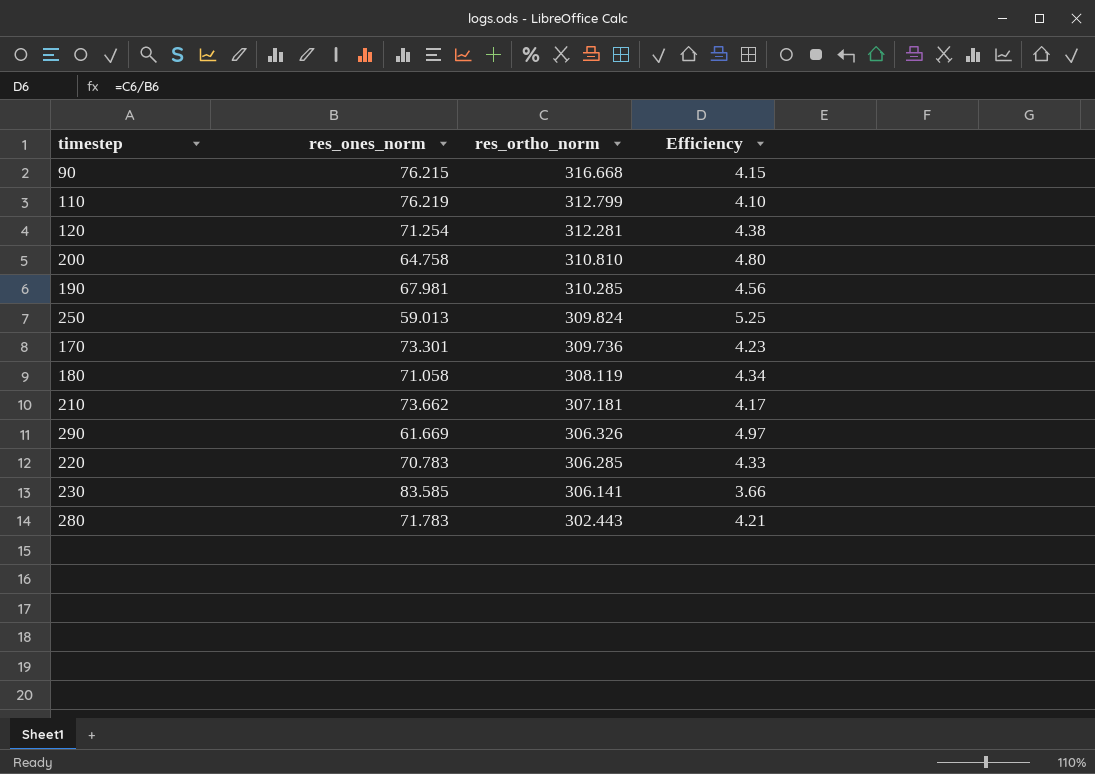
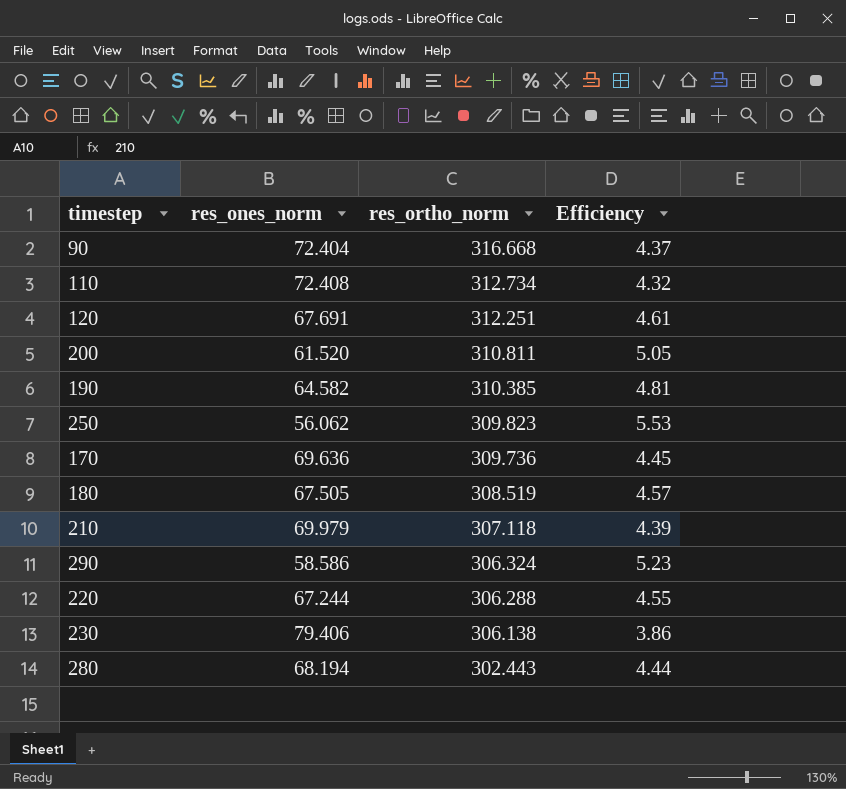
90 | res_ones_norm: 76.215 -> 72.404
90 | Efficiency: 4.15 -> 4.37
110 | res_ones_norm: 76.219 -> 72.408
110 | res_ortho_norm: 312.799 -> 312.734
110 | Efficiency: 4.10 -> 4.32
120 | res_ones_norm: 71.254 -> 67.691
120 | res_ortho_norm: 312.281 -> 312.251
120 | Efficiency: 4.38 -> 4.61
200 | res_ones_norm: 64.758 -> 61.520
200 | res_ortho_norm: 310.810 -> 310.811
200 | Efficiency: 4.80 -> 5.05
190 | res_ones_norm: 67.981 -> 64.582
190 | res_ortho_norm: 310.285 -> 310.385
190 | Efficiency: 4.56 -> 4.81
250 | res_ones_norm: 59.013 -> 56.062
250 | res_ortho_norm: 309.824 -> 309.823
250 | Efficiency: 5.25 -> 5.53
170 | res_ones_norm: 73.301 -> 69.636
170 | Efficiency: 4.23 -> 4.45
180 | res_ones_norm: 71.058 -> 67.505
180 | res_ortho_norm: 308.119 -> 308.519
180 | Efficiency: 4.34 -> 4.57
210 | res_ones_norm: 73.662 -> 69.979
210 | res_ortho_norm: 307.181 -> 307.118
210 | Efficiency: 4.17 -> 4.39
290 | res_ones_norm: 61.669 -> 58.586
290 | res_ortho_norm: 306.326 -> 306.324
290 | Efficiency: 4.97 -> 5.23
220 | res_ones_norm: 70.783 -> 67.244
220 | res_ortho_norm: 306.285 -> 306.288
220 | Efficiency: 4.33 -> 4.55
230 | res_ones_norm: 83.585 -> 79.406
230 | res_ortho_norm: 306.141 -> 306.138
230 | Efficiency: 3.66 -> 3.86
280 | res_ones_norm: 71.783 -> 68.194
280 | Efficiency: 4.21 -> 4.44

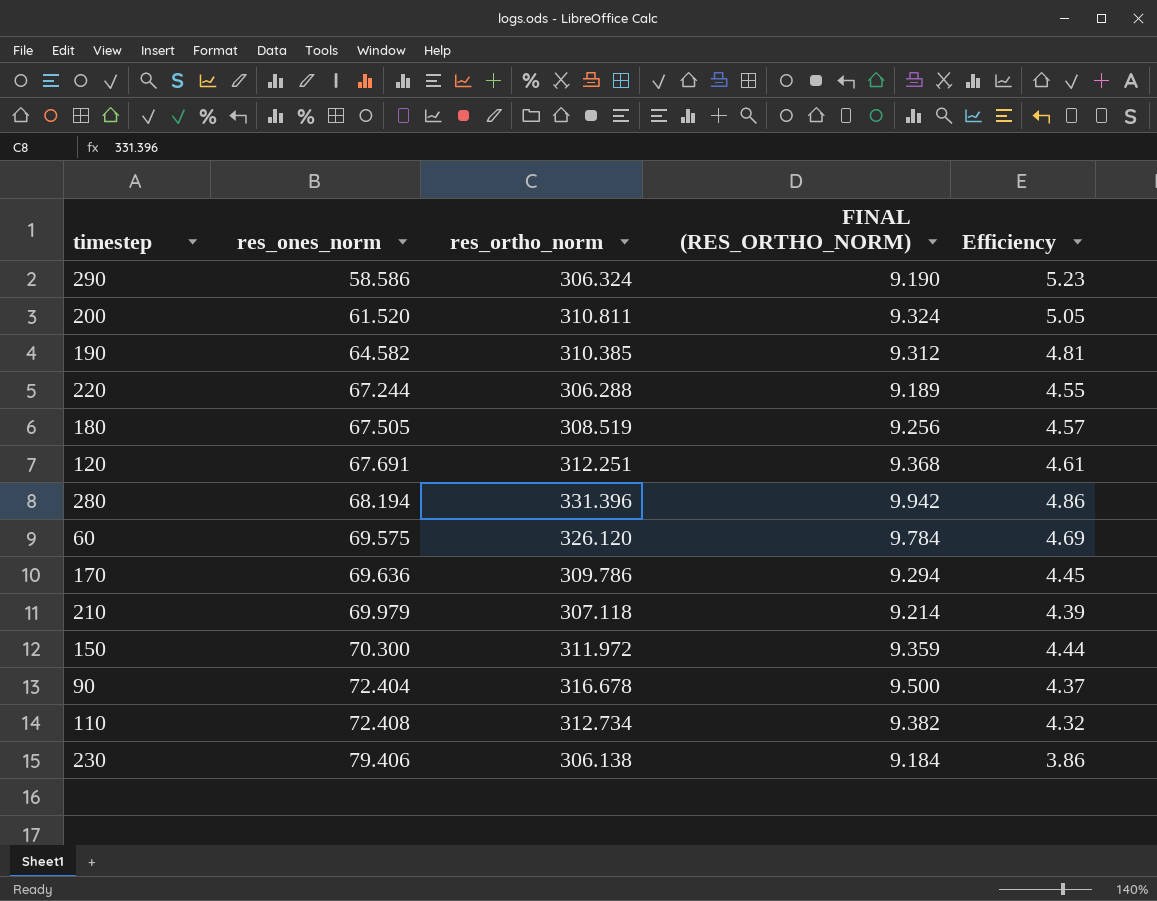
row order: res_ortho_norm descending -> res_ones_norm ascending
column FINAL (RES_ORTHO_NORM) | formula: none -> [res_ortho_norm] * 0.03
row 250: 56.062 | 309.823 | 5.53 -> none
280 | res_ortho_norm: 302.443 -> 331.396
280 | Efficiency: 4.44 -> 4.86
row 60: none -> 69.575 | 326.120 | 9.784 | 4.69
170 | res_ortho_norm: 309.736 -> 309.786
row 150: none -> 70.300 | 311.972 | 9.359 | 4.44
90 | res_ortho_norm: 316.668 -> 316.678

